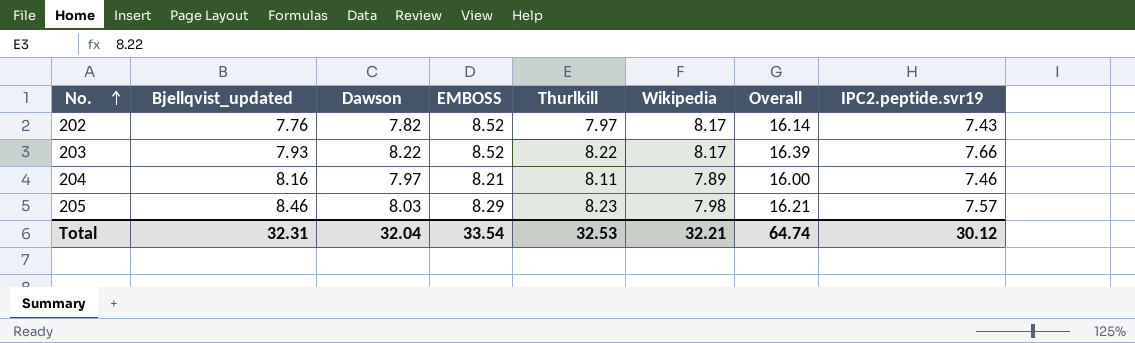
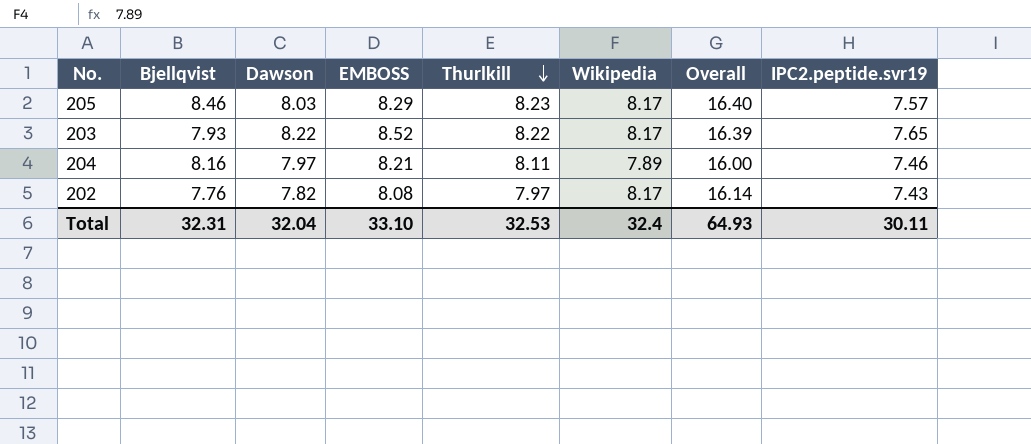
row order: No. ascending -> Thurlkill descending
column name: Bjellqvist_updated -> Bjellqvist
205 | Wikipedia: 7.98 -> 8.17
205 | Overall: 16.21 -> 16.40
203 | IPC2.peptide.svr19: 7.66 -> 7.65
202 | EMBOSS: 8.52 -> 8.08
Total | EMBOSS: 33.54 -> 33.10
Total | Wikipedia: 32.21 -> 32.4
Total | Overall: 64.74 -> 64.93
Total | IPC2.peptide.svr19: 30.12 -> 30.11

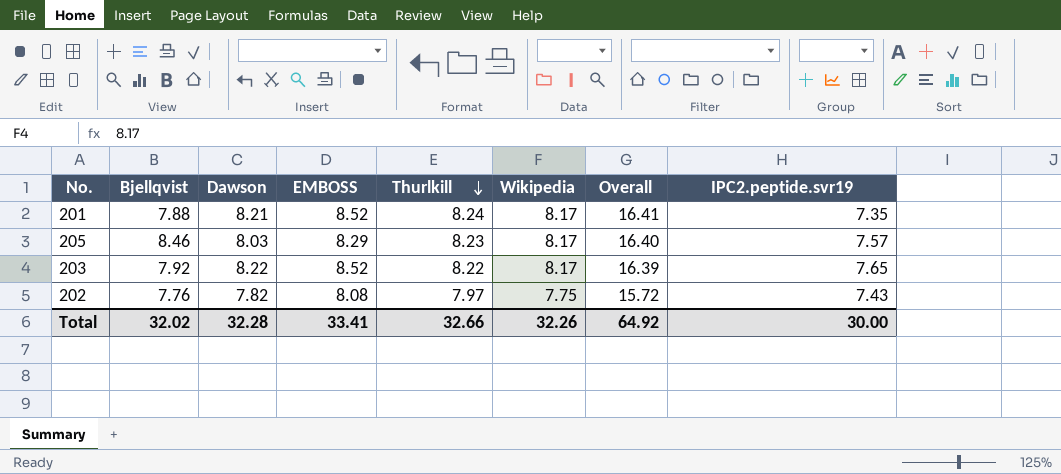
row 204: 8.16 | 7.97 | 8.21 | 8.11 | 7.89 | 16.00 | 7.46 -> none
row 201: none -> 7.88 | 8.21 | 8.52 | 8.24 | 8.17 | 16.41 | 7.35
203 | Bjellqvist: 7.93 -> 7.92
202 | Wikipedia: 8.17 -> 7.75
202 | Overall: 16.14 -> 15.72
Total | Bjellqvist: 32.31 -> 32.02
Total | Dawson: 32.04 -> 32.28
Total | EMBOSS: 33.10 -> 33.41
Total | Thurlkill: 32.53 -> 32.66
Total | Wikipedia: 32.4 -> 32.26
Total | Overall: 64.93 -> 64.92
Total | IPC2.peptide.svr19: 30.11 -> 30.00

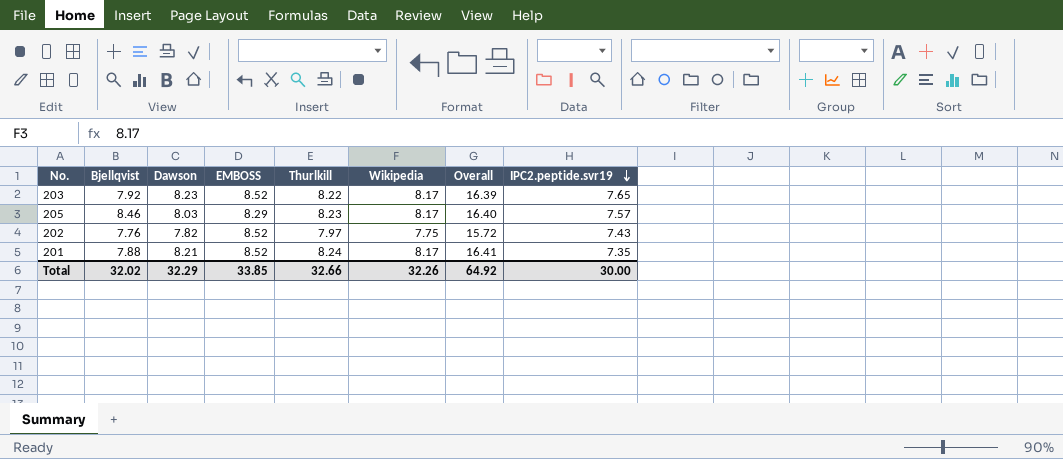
row order: Thurlkill descending -> IPC2.peptide.svr19 descending
203 | Dawson: 8.22 -> 8.23
202 | EMBOSS: 8.08 -> 8.52
Total | Dawson: 32.28 -> 32.29
Total | EMBOSS: 33.41 -> 33.85

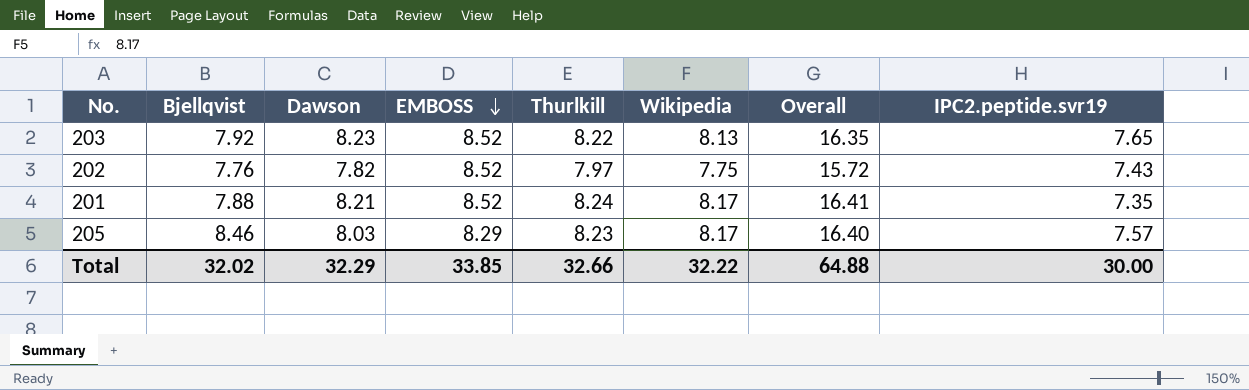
row order: IPC2.peptide.svr19 descending -> EMBOSS descending
203 | Wikipedia: 8.17 -> 8.13
203 | Overall: 16.39 -> 16.35
Total | Wikipedia: 32.26 -> 32.22
Total | Overall: 64.92 -> 64.88

